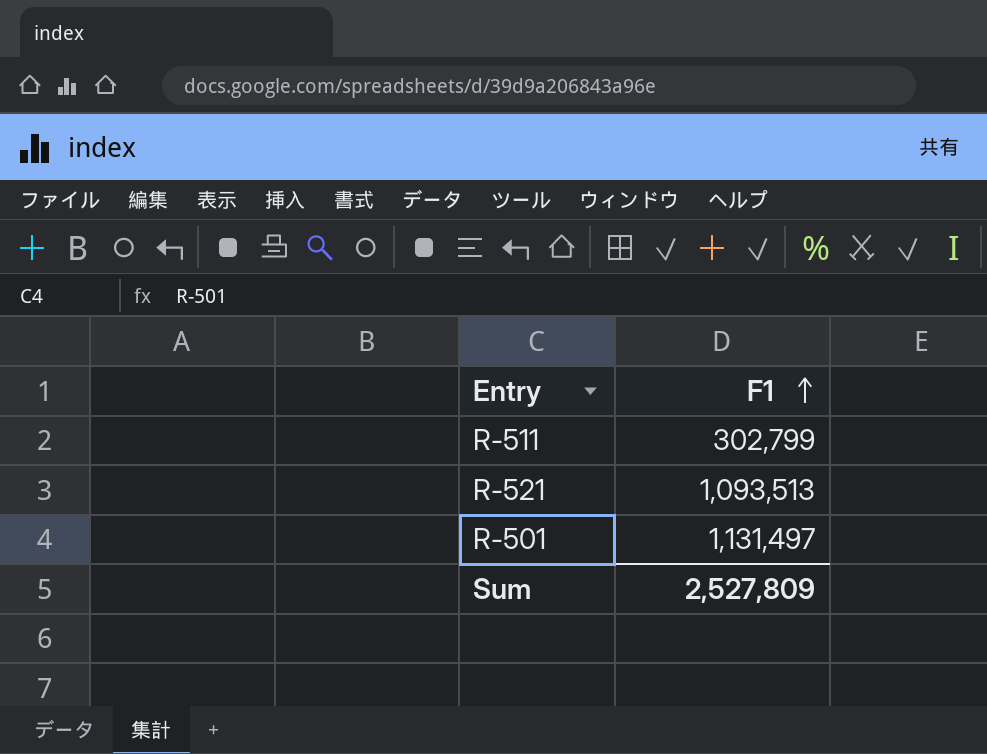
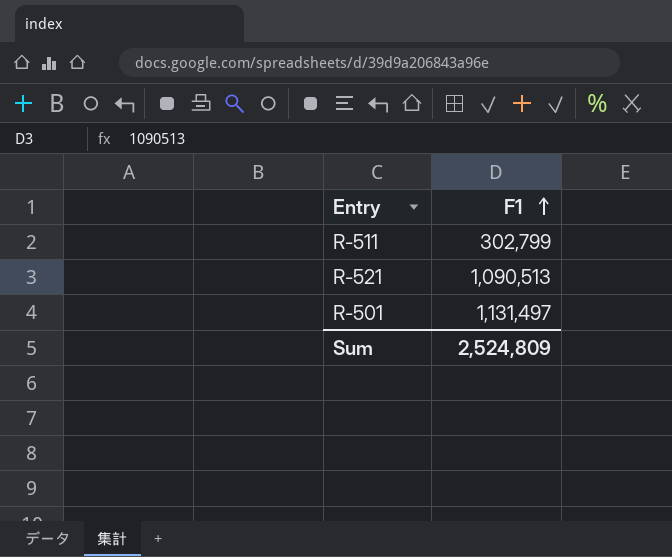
R-521 | F1: 1,093,513 -> 1,090,513
Sum | F1: 2,527,809 -> 2,524,809

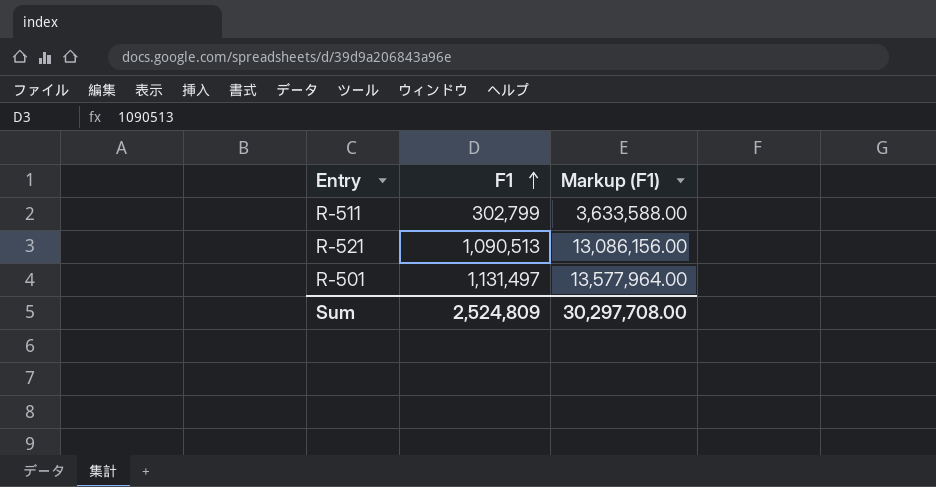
column Markup (F1) | formula: none -> [F1] * 12

